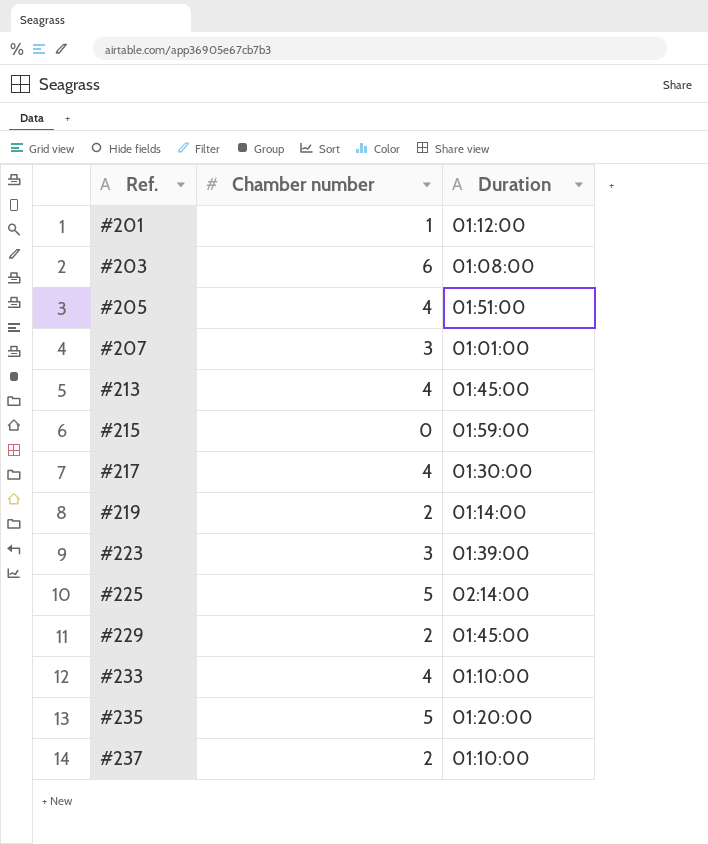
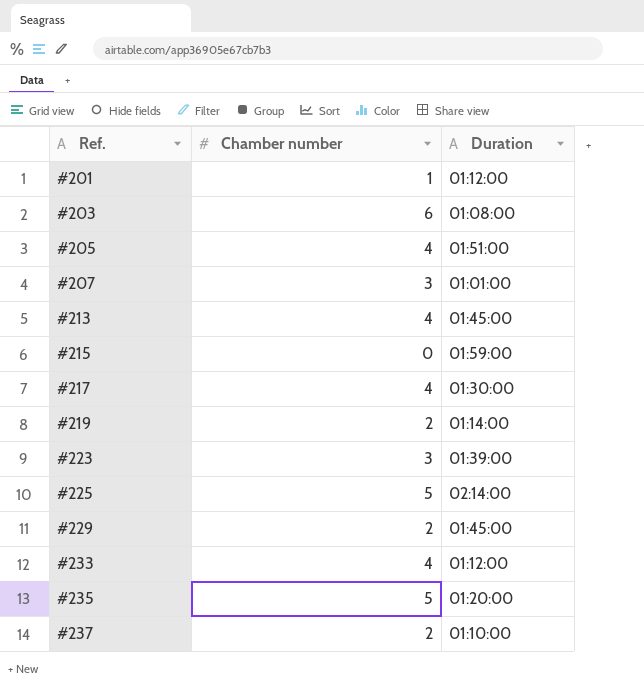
#233 | Duration: 01:10:00 -> 01:12:00

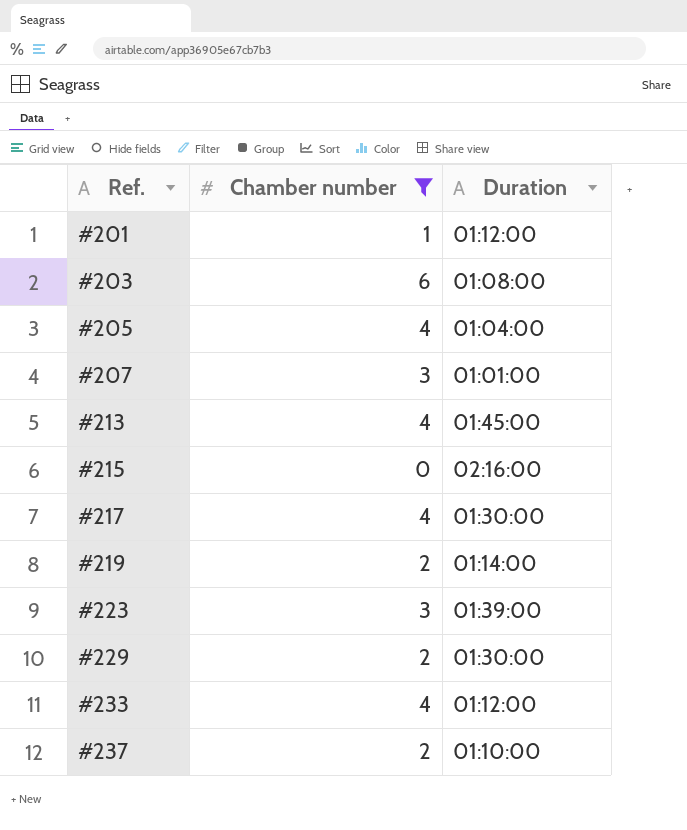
filter: none -> Chamber number != 5
#205 | Duration: 01:51:00 -> 01:04:00
#215 | Duration: 01:59:00 -> 02:16:00
#229 | Duration: 01:45:00 -> 01:30:00

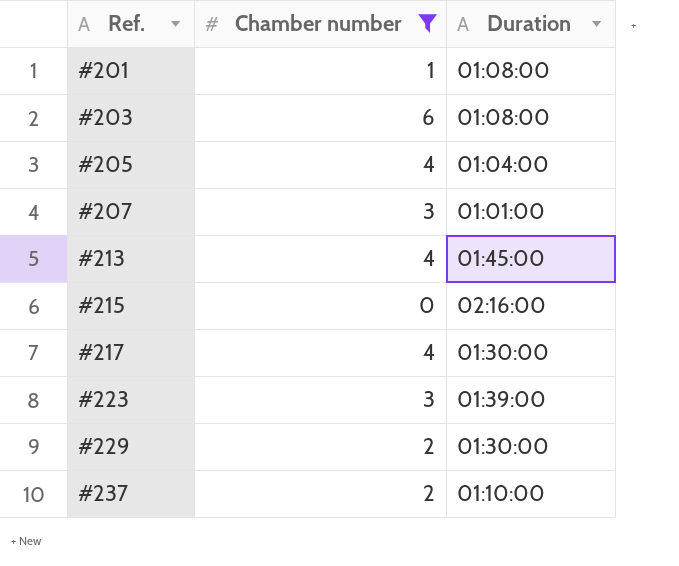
row #219: 2 | 01:14:00 -> none
row #233: 4 | 01:12:00 -> none
#201 | Duration: 01:12:00 -> 01:08:00

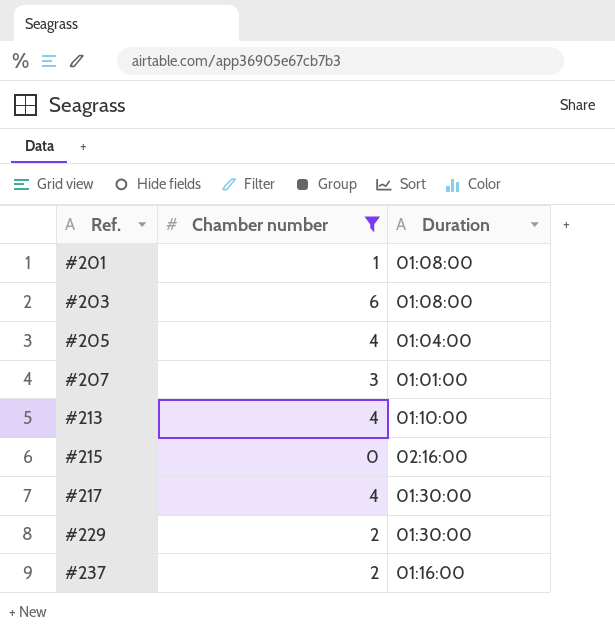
row #223: 3 | 01:39:00 -> none
#213 | Duration: 01:45:00 -> 01:10:00
#237 | Duration: 01:10:00 -> 01:16:00

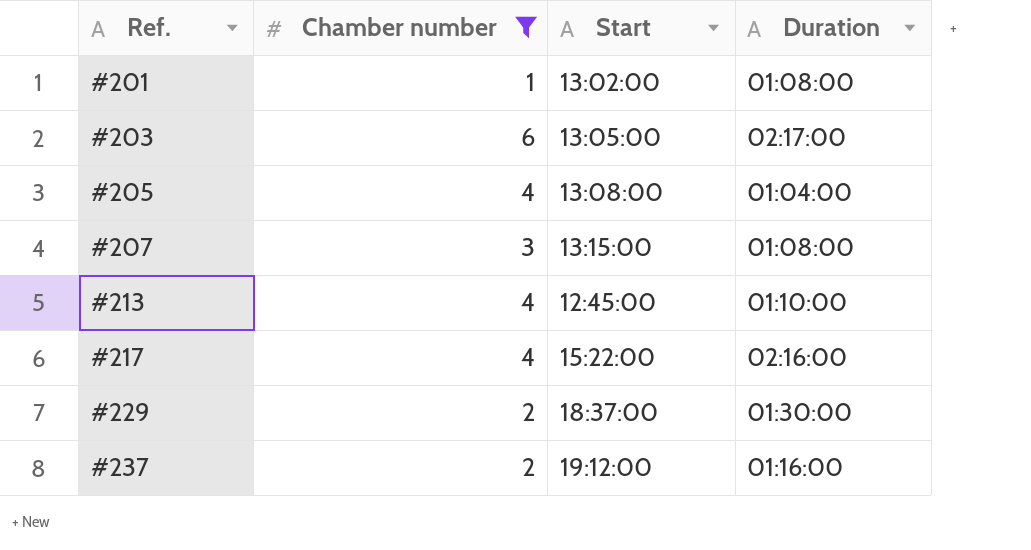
column Start | position: none -> 3
row #215: 0 | 02:16:00 -> none
#203 | Duration: 01:08:00 -> 02:17:00
#207 | Duration: 01:01:00 -> 01:08:00
#217 | Duration: 01:30:00 -> 02:16:00

